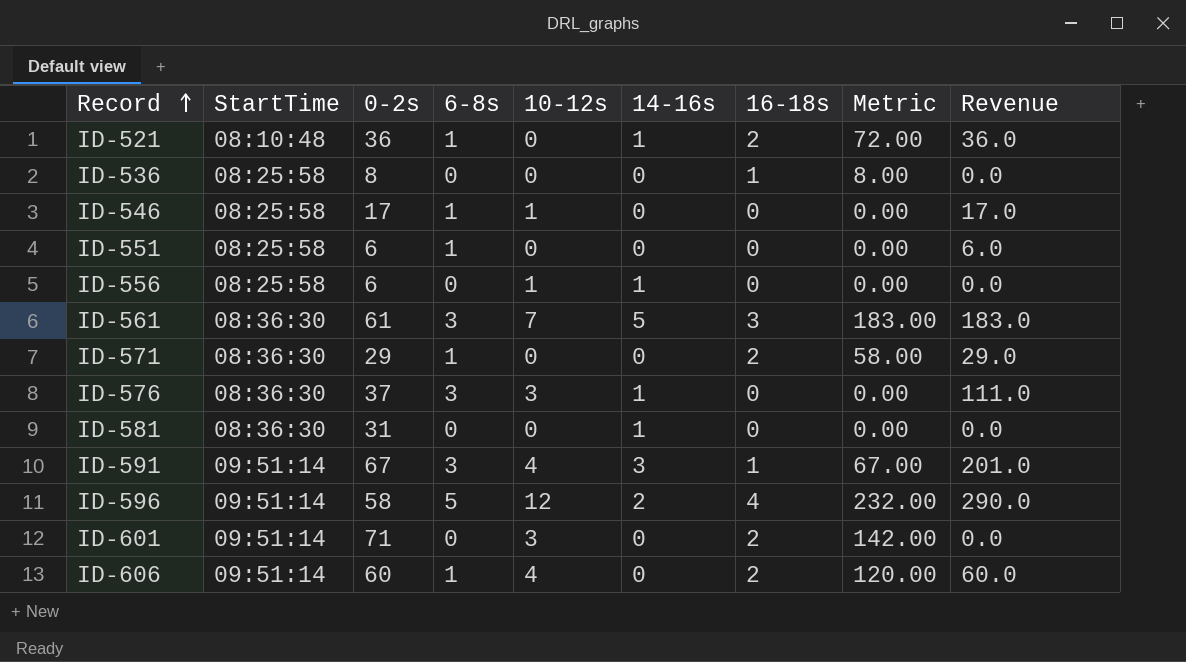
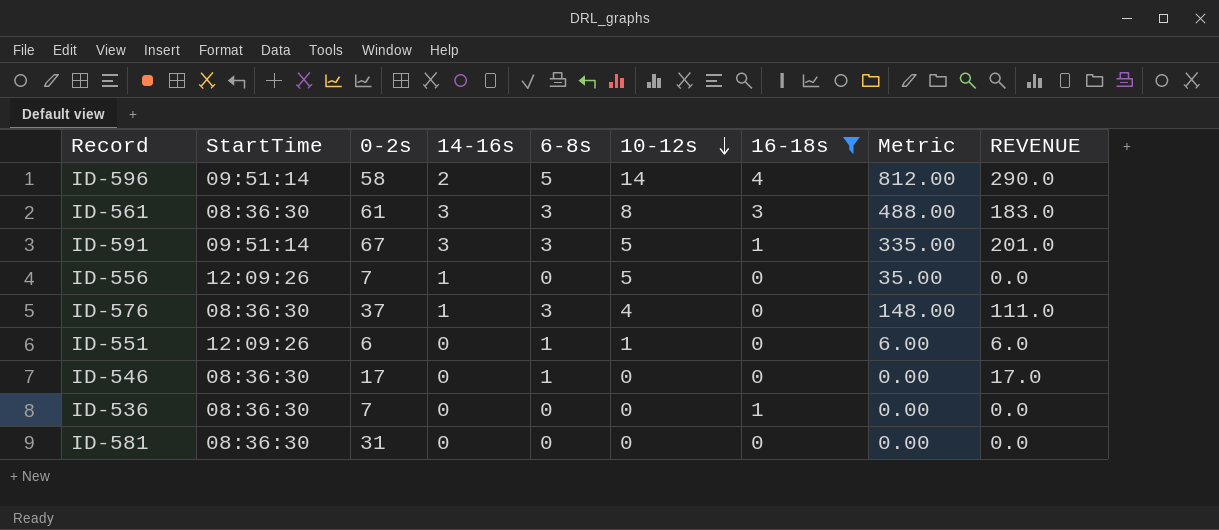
filter: none -> 16-18s != 2
row order: Record ascending -> 10-12s descending
column 14-16s | position: 6 -> 4
column Metric | formula: [0-2s] * [16-18s] -> [0-2s] * [10-12s]
column name: Revenue -> REVENUE
ID-596 | 10-12s: 12 -> 14
ID-561 | 14-16s: 5 -> 3
ID-561 | 10-12s: 7 -> 8
ID-591 | 10-12s: 4 -> 5
ID-556 | StartTime: 08:25:58 -> 12:09:26
ID-556 | 0-2s: 6 -> 7
ID-556 | 10-12s: 1 -> 5
ID-576 | 10-12s: 3 -> 4
ID-551 | StartTime: 08:25:58 -> 12:09:26
ID-551 | 10-12s: 0 -> 1
ID-546 | StartTime: 08:25:58 -> 08:36:30
ID-546 | 10-12s: 1 -> 0
ID-536 | StartTime: 08:25:58 -> 08:36:30
ID-536 | 0-2s: 8 -> 7
ID-581 | 14-16s: 1 -> 0

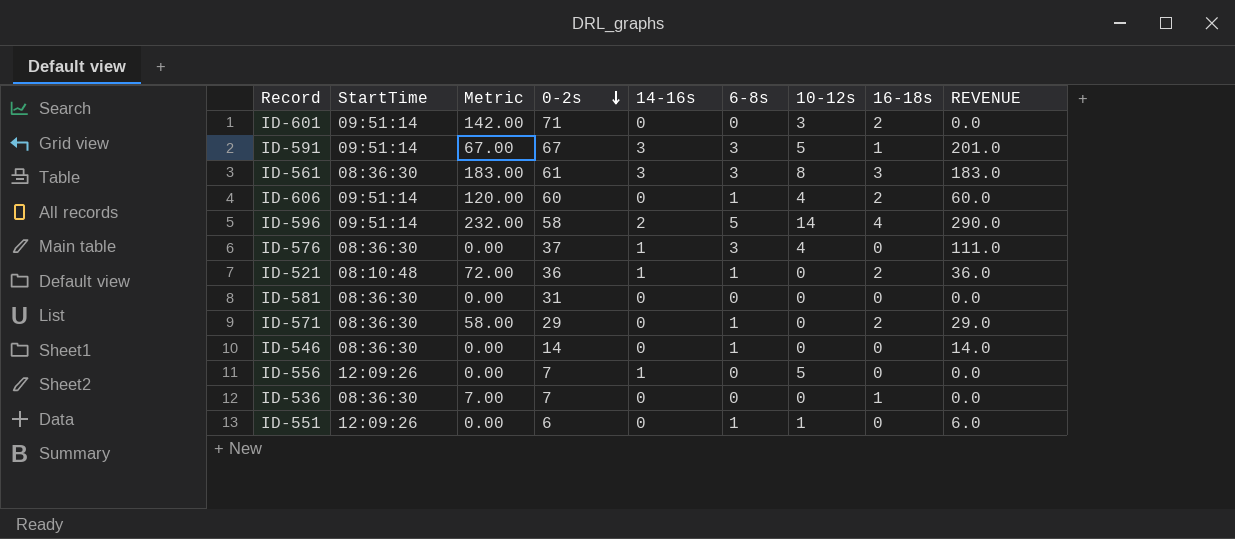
filter: 16-18s != 2 -> none
row order: 10-12s descending -> 0-2s descending
column Metric | formula: [0-2s] * [10-12s] -> [0-2s] * [16-18s]
column Metric | position: 8 -> 3
ID-546 | 0-2s: 17 -> 14
ID-546 | REVENUE: 17.0 -> 14.0

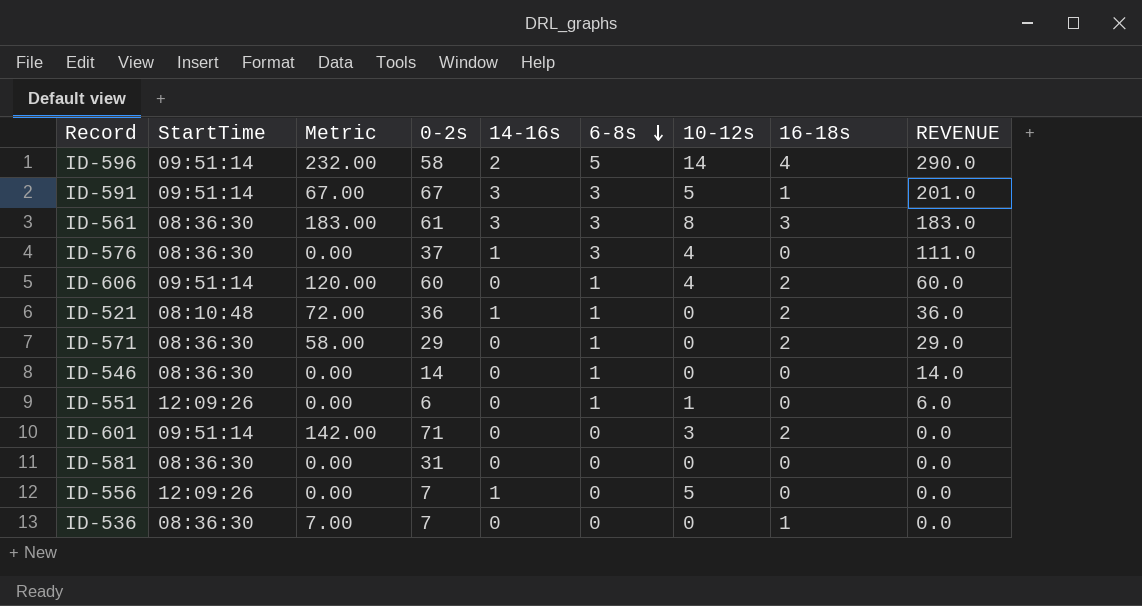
row order: 0-2s descending -> 6-8s descending

